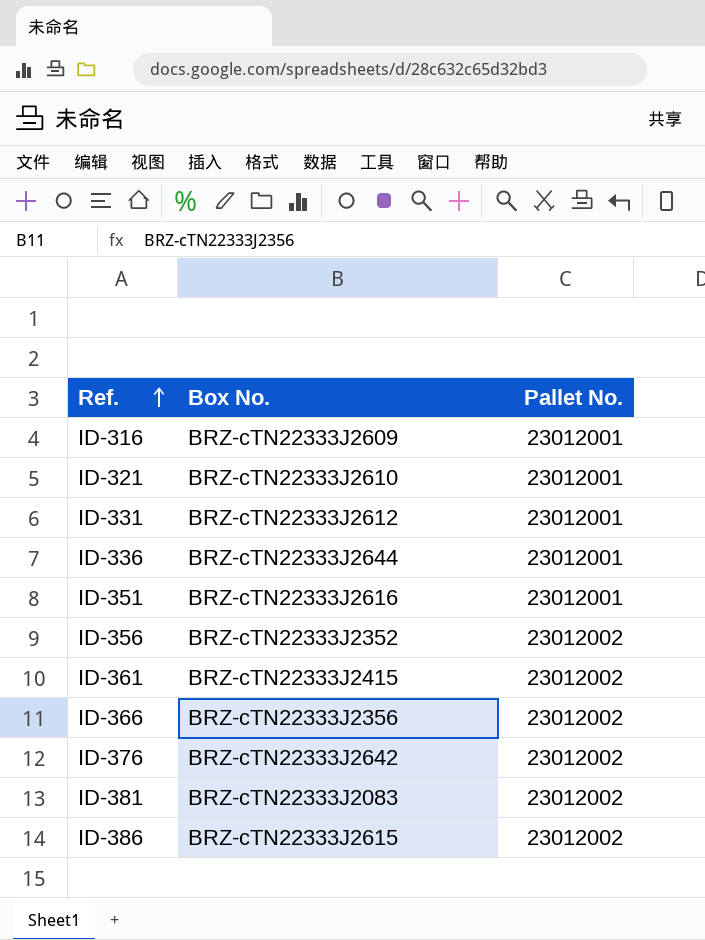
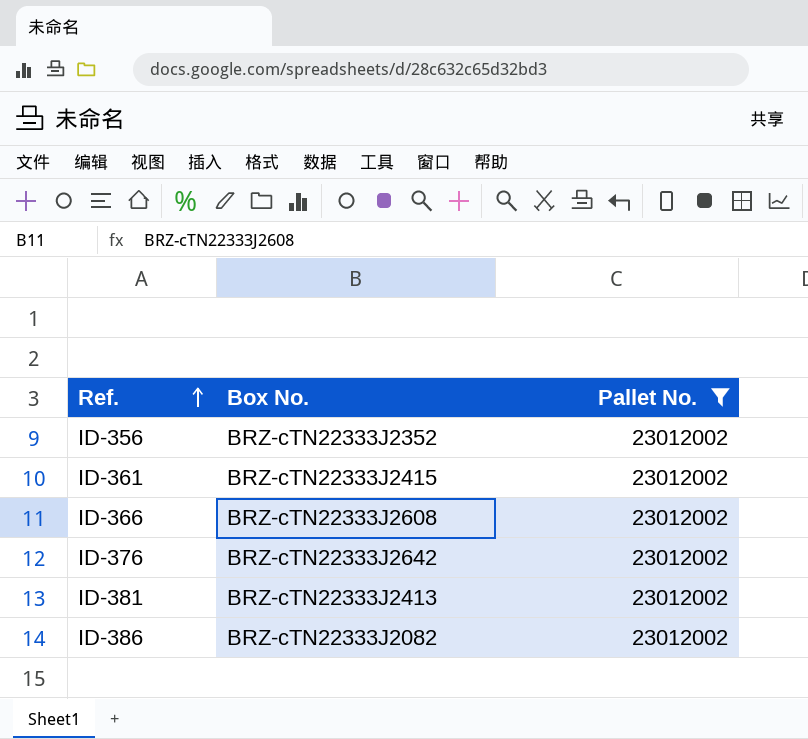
filter: none -> Pallet No. = 23012002
ID-366 | Box No.: BRZ-cTN22333J2356 -> BRZ-cTN22333J2608
ID-381 | Box No.: BRZ-cTN22333J2083 -> BRZ-cTN22333J2413
ID-386 | Box No.: BRZ-cTN22333J2615 -> BRZ-cTN22333J2082

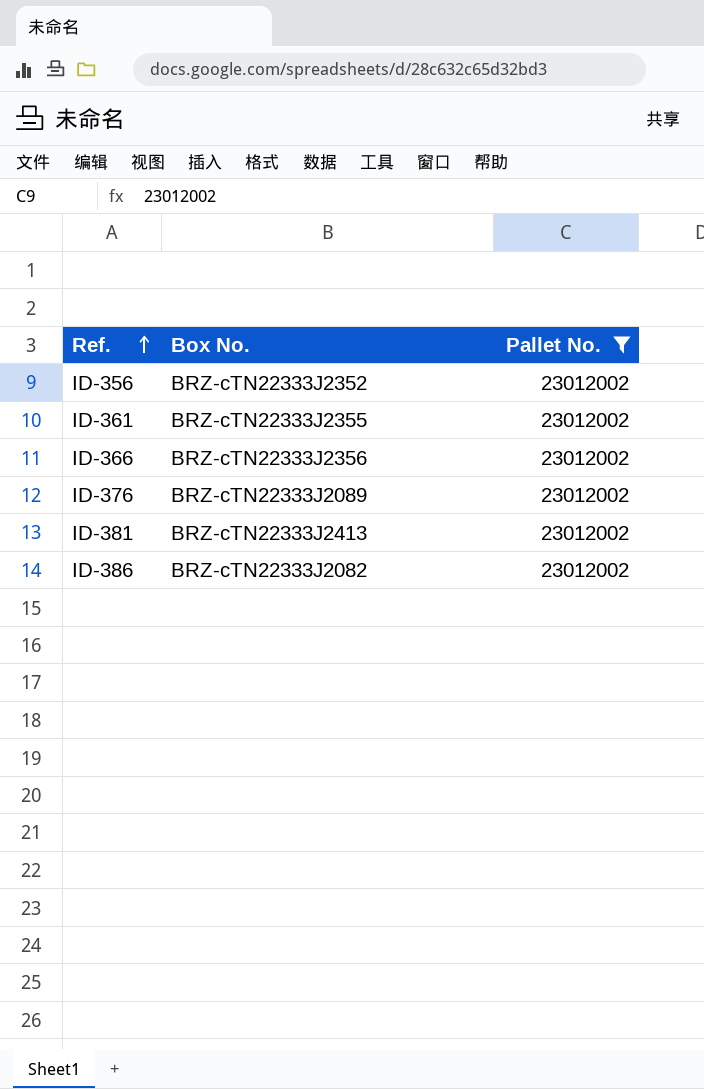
ID-361 | Box No.: BRZ-cTN22333J2415 -> BRZ-cTN22333J2355
ID-366 | Box No.: BRZ-cTN22333J2608 -> BRZ-cTN22333J2356
ID-376 | Box No.: BRZ-cTN22333J2642 -> BRZ-cTN22333J2089

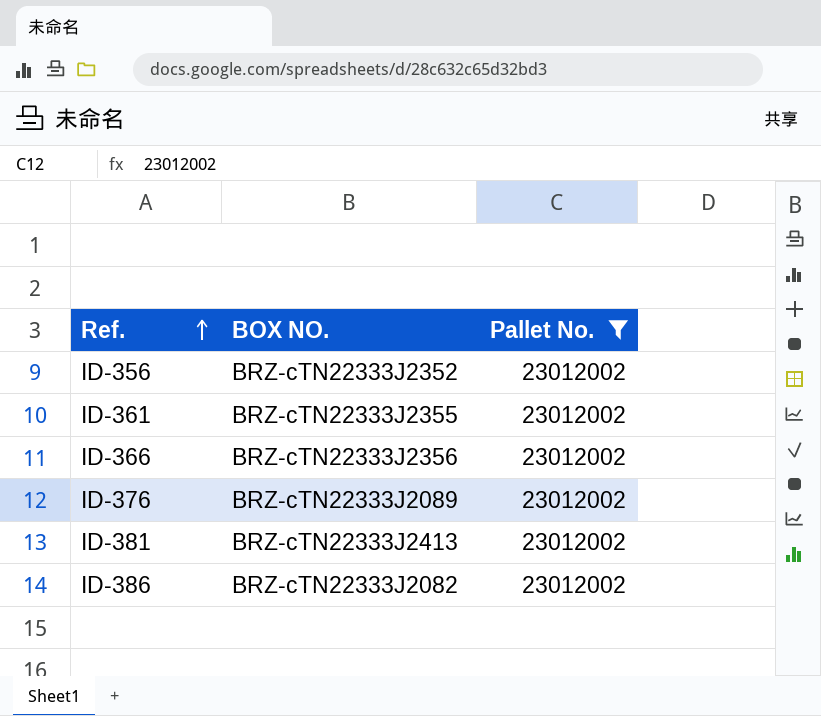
column name: Box No. -> BOX NO.

